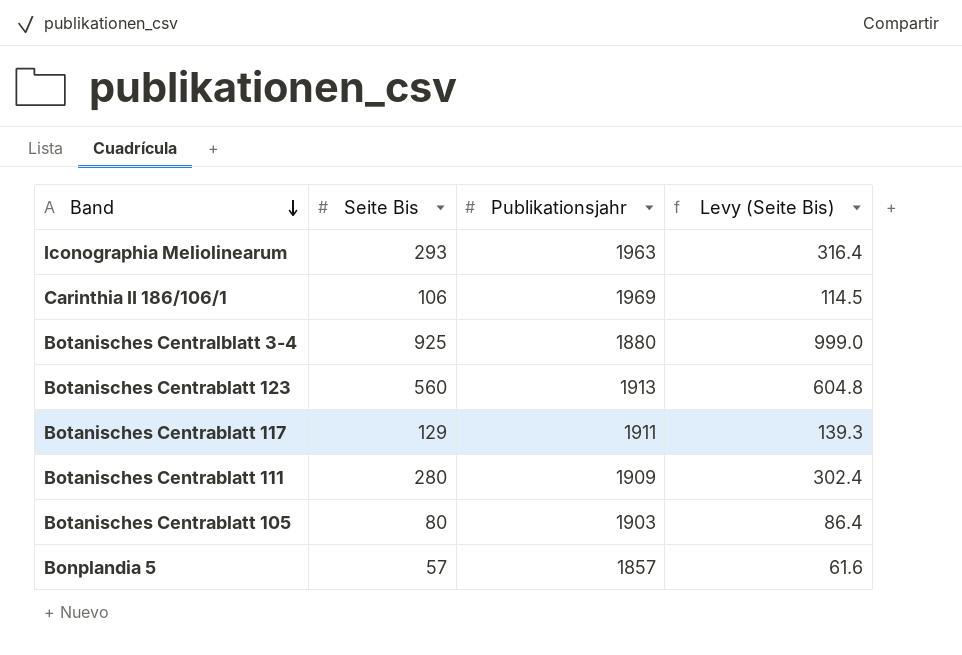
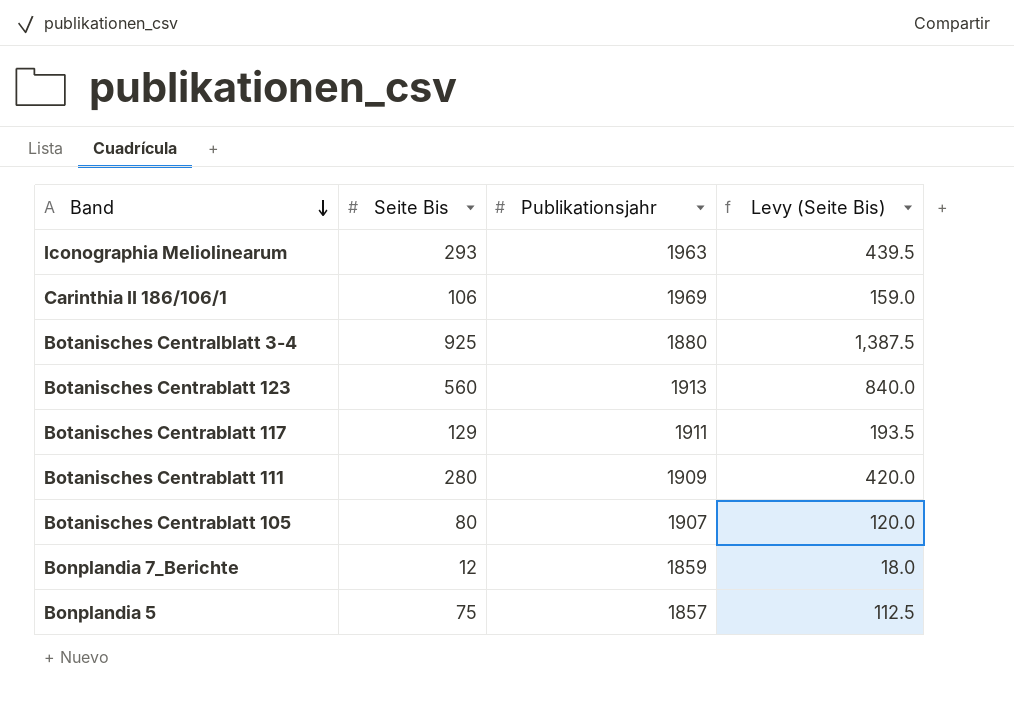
column Levy (Seite Bis) | formula: [Seite Bis] * 1.08 -> [Seite Bis] * 1.5
Botanisches Centrablatt 105 | Publikationsjahr: 1903 -> 1907
row Bonplandia 7_Berichte: none -> 12 | 1859 | 18.0
Bonplandia 5 | Seite Bis: 57 -> 75

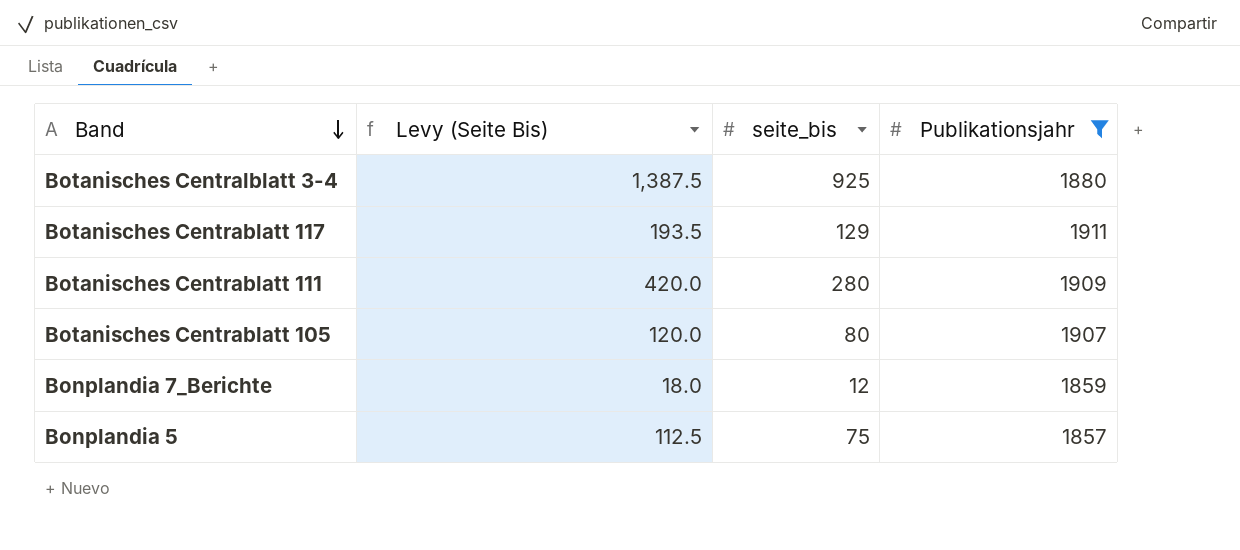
filter: none -> Publikationsjahr <= 1911
column Levy (Seite Bis) | position: 4 -> 2
column name: Seite Bis -> seite_bis

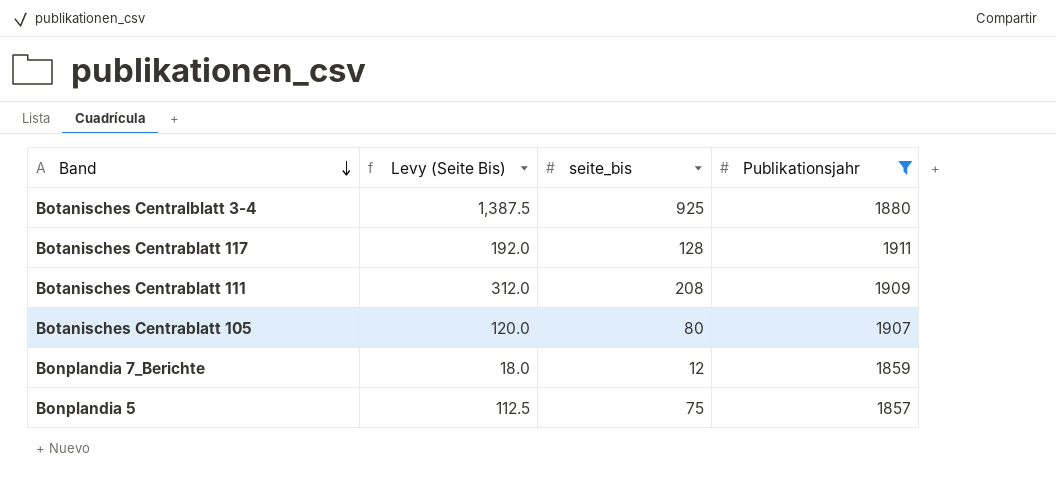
Botanisches Centrablatt 117 | Levy (Seite Bis): 193.5 -> 192.0
Botanisches Centrablatt 117 | seite_bis: 129 -> 128
Botanisches Centrablatt 111 | Levy (Seite Bis): 420.0 -> 312.0
Botanisches Centrablatt 111 | seite_bis: 280 -> 208

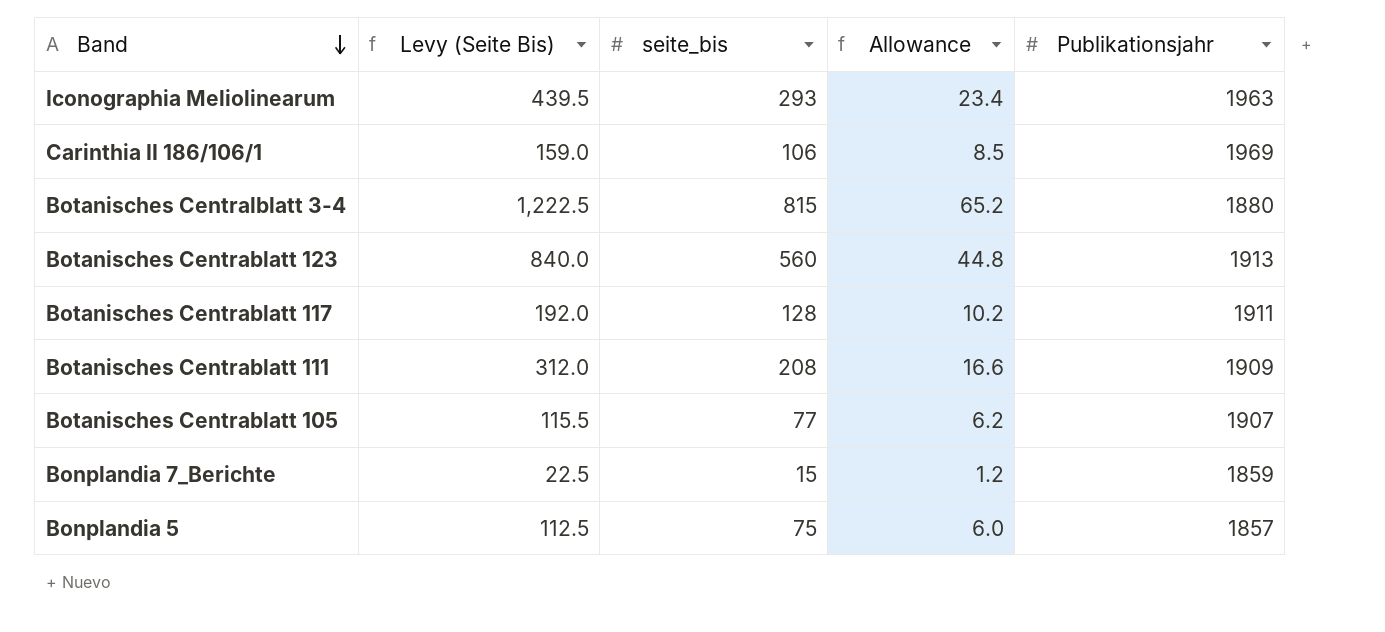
filter: Publikationsjahr <= 1911 -> none
column Allowance | formula: none -> [seite_bis] * 0.08
Botanisches Centralblatt 3-4 | Levy (Seite Bis): 1,387.5 -> 1,222.5
Botanisches Centralblatt 3-4 | seite_bis: 925 -> 815
Botanisches Centrablatt 105 | Levy (Seite Bis): 120.0 -> 115.5
Botanisches Centrablatt 105 | seite_bis: 80 -> 77
Bonplandia 7_Berichte | Levy (Seite Bis): 18.0 -> 22.5
Bonplandia 7_Berichte | seite_bis: 12 -> 15

